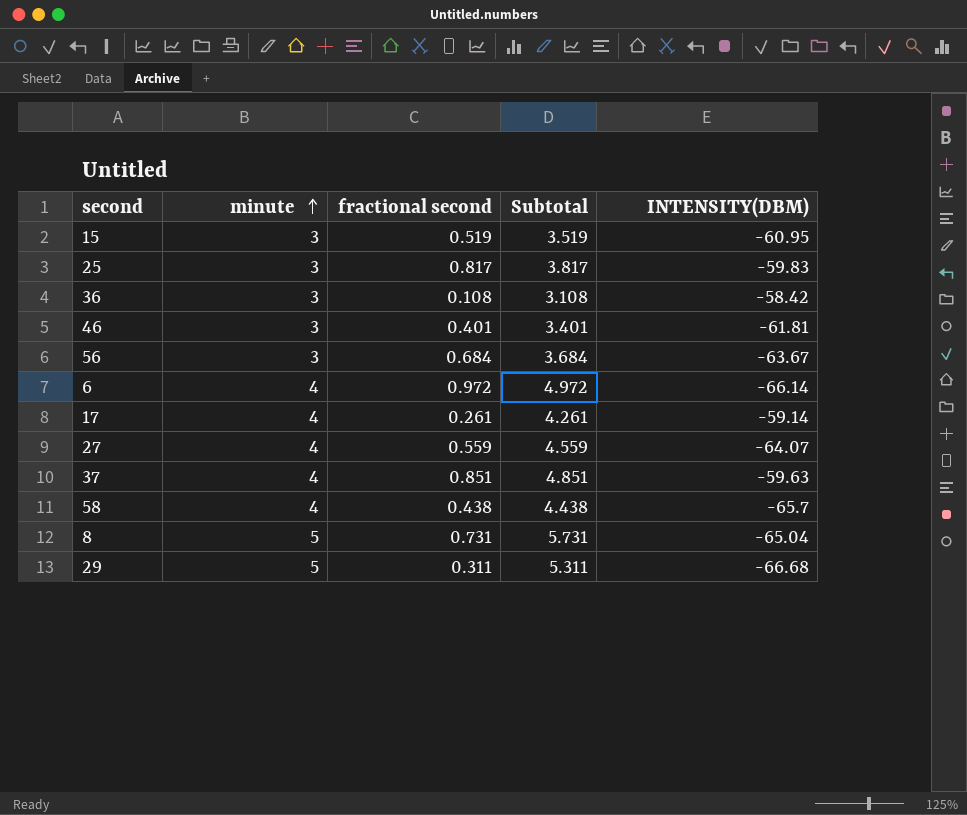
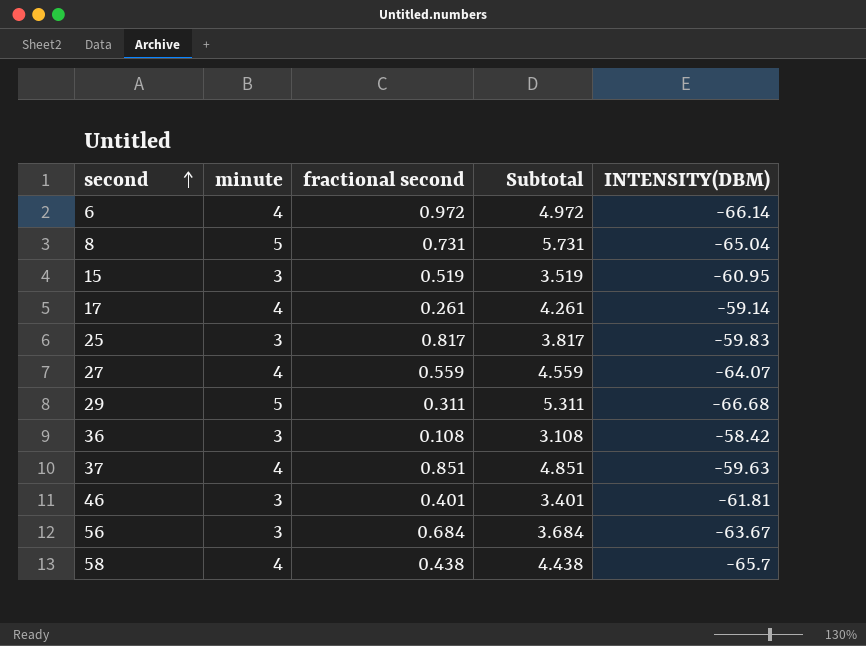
row order: minute ascending -> second ascending

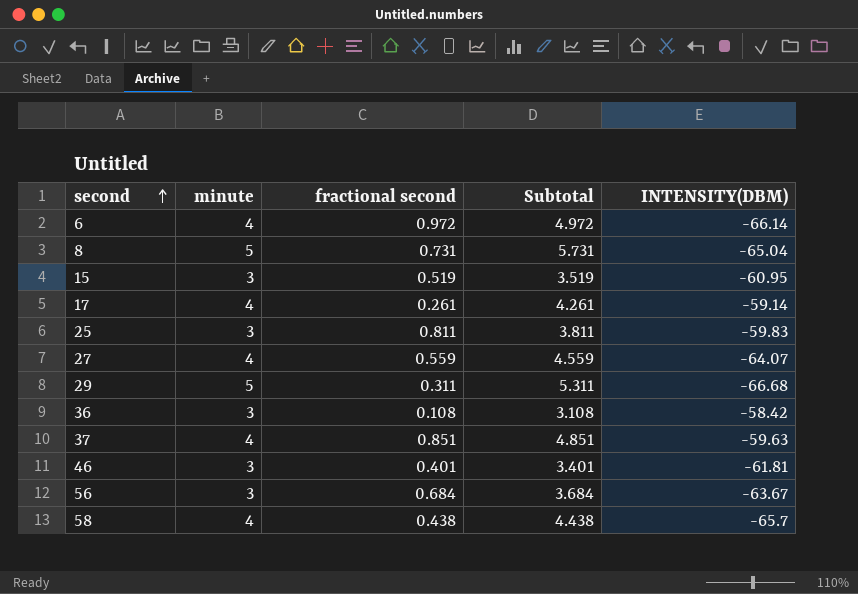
25 | fractional second: 0.817 -> 0.811
25 | Subtotal: 3.817 -> 3.811

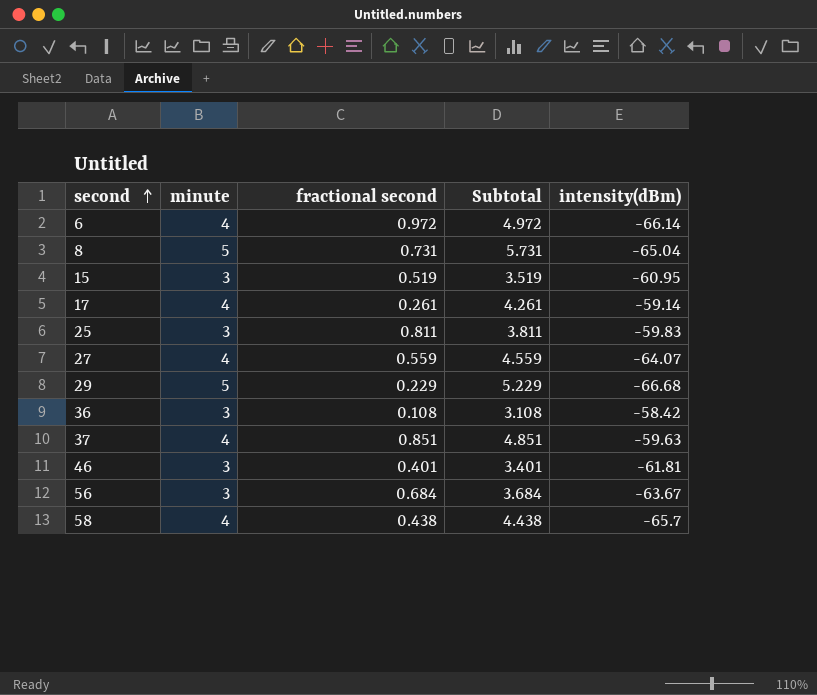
column name: INTENSITY(DBM) -> intensity(dBm)
29 | fractional second: 0.311 -> 0.229
29 | Subtotal: 5.311 -> 5.229

